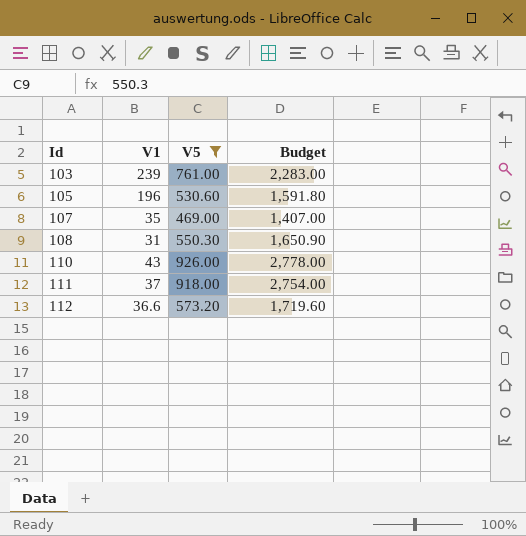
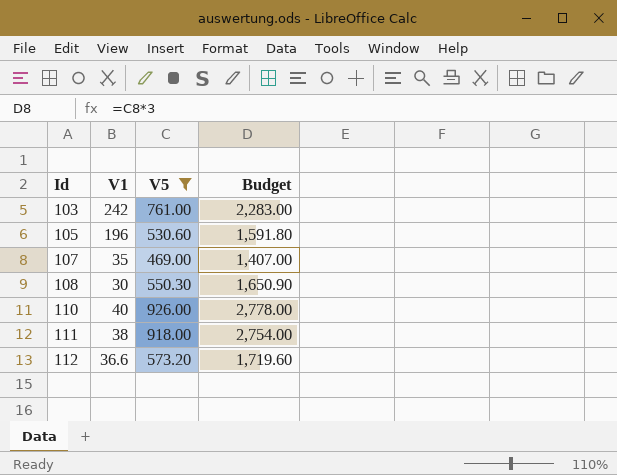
103 | V1: 239 -> 242
108 | V1: 31 -> 30
110 | V1: 43 -> 40
111 | V1: 37 -> 38

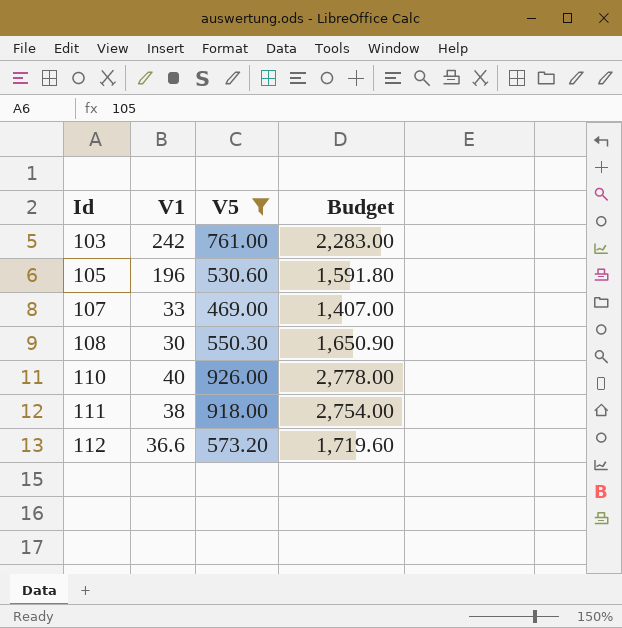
107 | V1: 35 -> 33

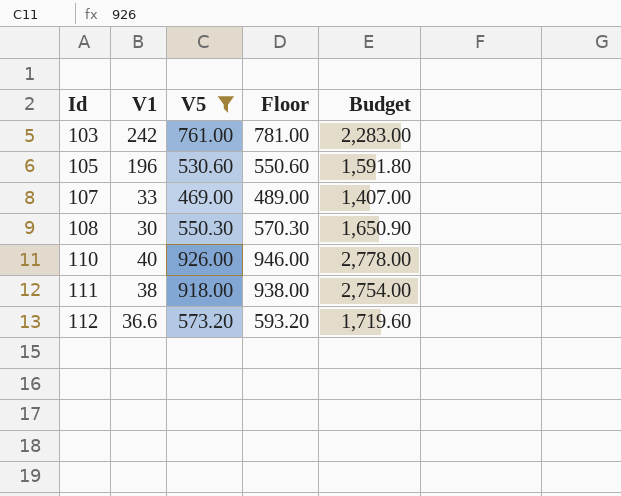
column Floor | formula: none -> [V5] + 20

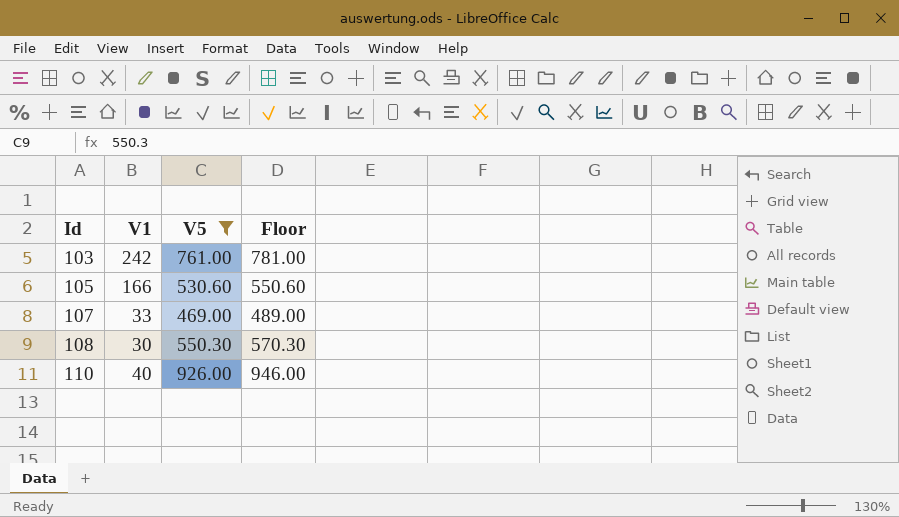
column Budget | formula: [V5] * 3 -> none
row 111: 38 | 918.00 | 938.00 | 2,754.00 -> none
row 112: 36.6 | 573.20 | 593.20 | 1,719.60 -> none
105 | V1: 196 -> 166

